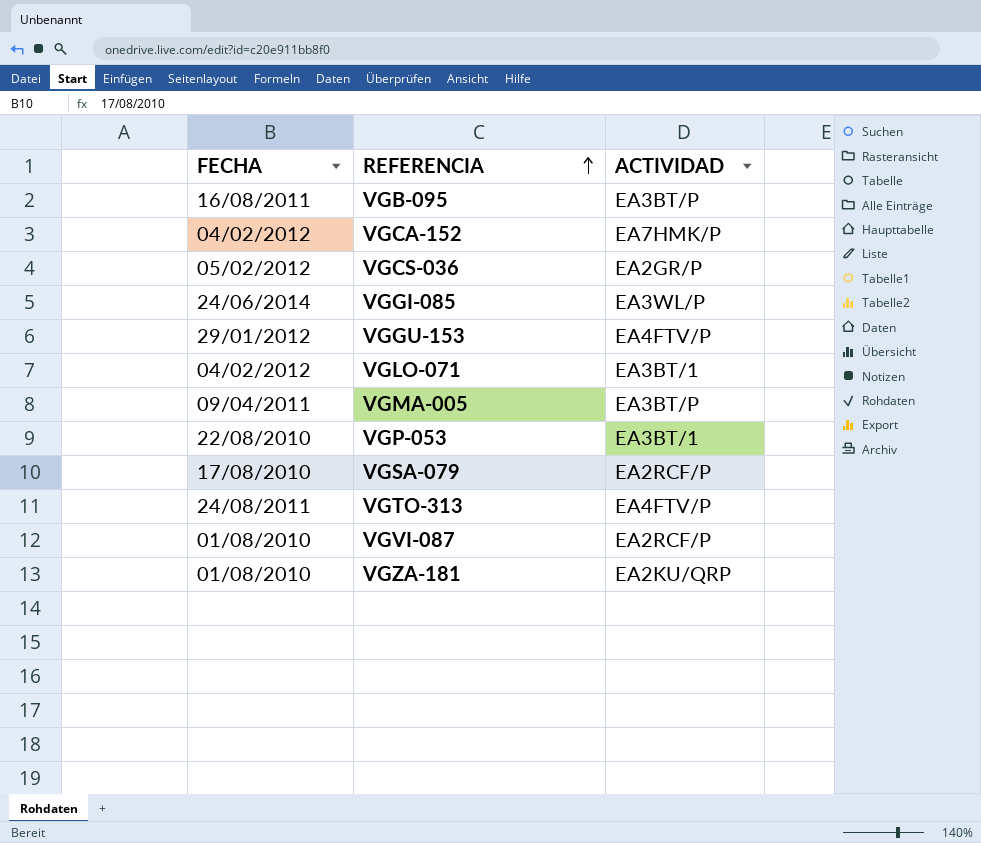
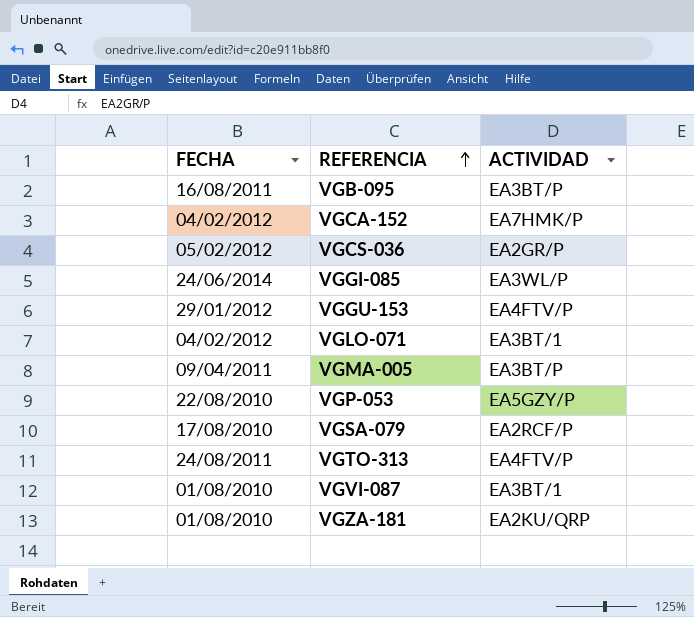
VGP-053 | ACTIVIDAD: EA3BT/1 -> EA5GZY/P
VGVI-087 | ACTIVIDAD: EA2RCF/P -> EA3BT/1

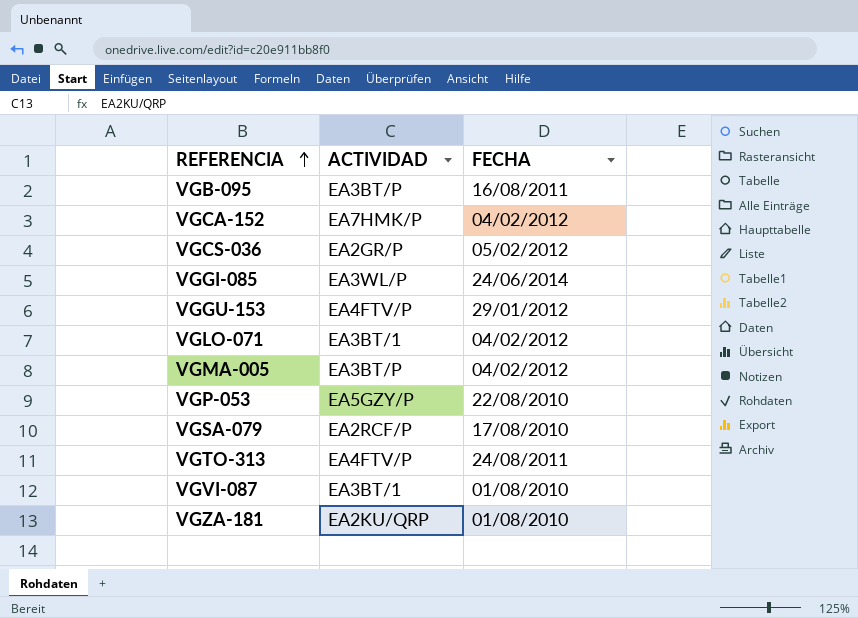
column FECHA | position: 1 -> 3
VGMA-005 | FECHA: 09/04/2011 -> 04/02/2012

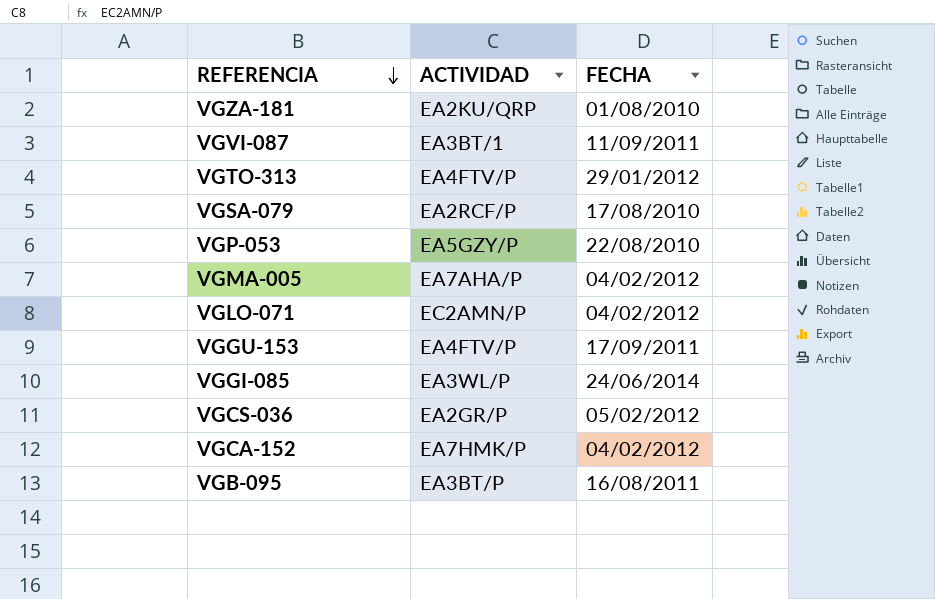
row order: REFERENCIA ascending -> REFERENCIA descending
VGVI-087 | FECHA: 01/08/2010 -> 11/09/2011
VGTO-313 | FECHA: 24/08/2011 -> 29/01/2012
VGMA-005 | ACTIVIDAD: EA3BT/P -> EA7AHA/P
VGLO-071 | ACTIVIDAD: EA3BT/1 -> EC2AMN/P
VGGU-153 | FECHA: 29/01/2012 -> 17/09/2011

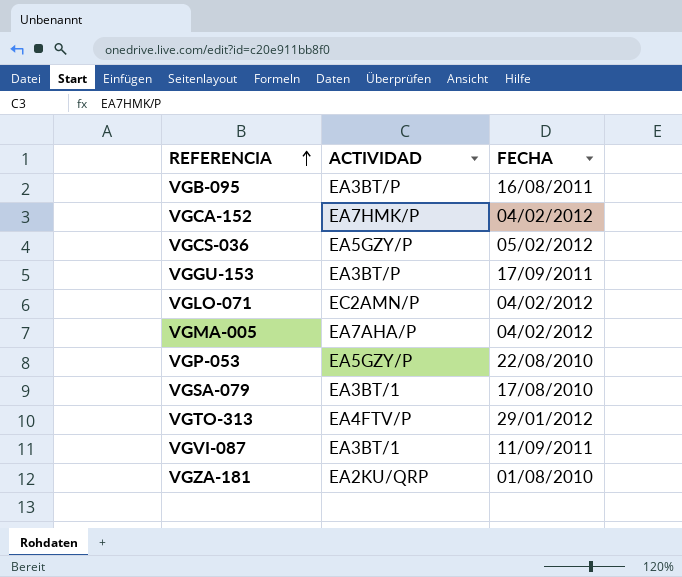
row order: REFERENCIA descending -> REFERENCIA ascending
row VGGI-085: EA3WL/P | 24/06/2014 -> none
VGCS-036 | ACTIVIDAD: EA2GR/P -> EA5GZY/P
VGGU-153 | ACTIVIDAD: EA4FTV/P -> EA3BT/P
VGSA-079 | ACTIVIDAD: EA2RCF/P -> EA3BT/1

